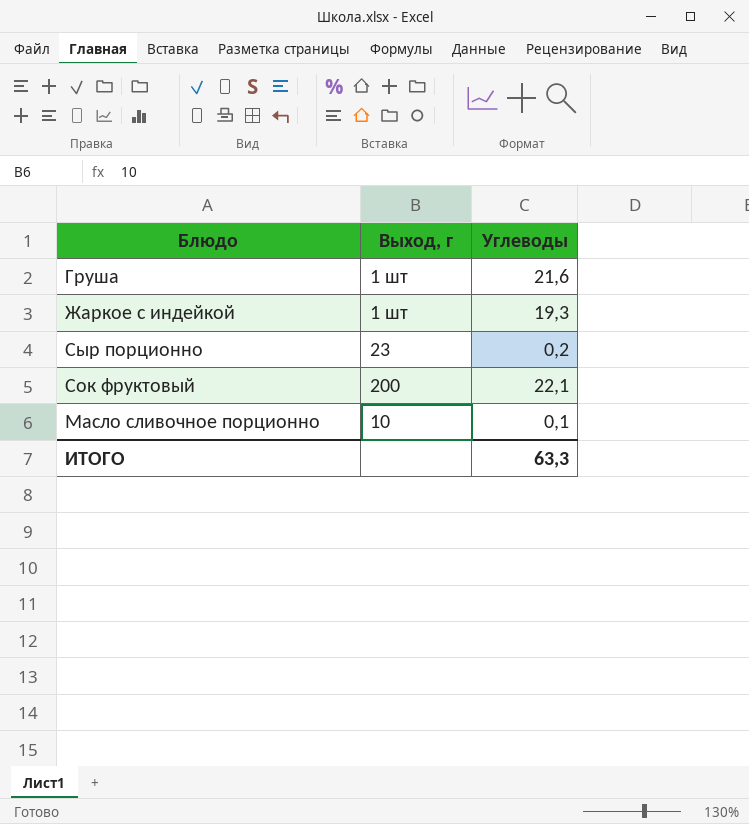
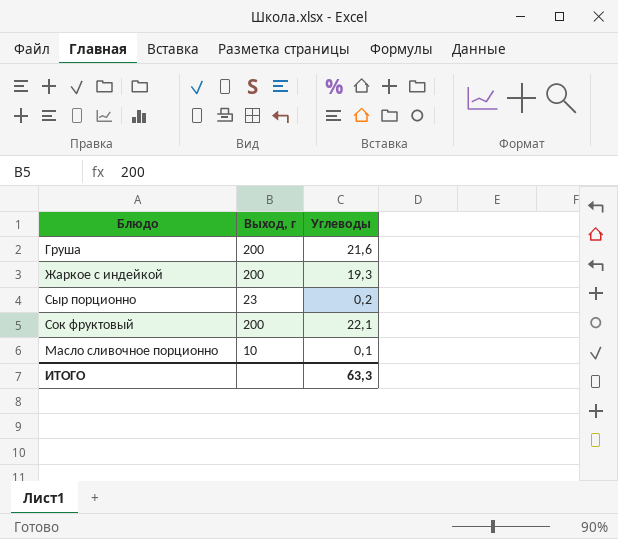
Груша | Выход, г: 1 шт -> 200
Жаркое с индейкой | Выход, г: 1 шт -> 200

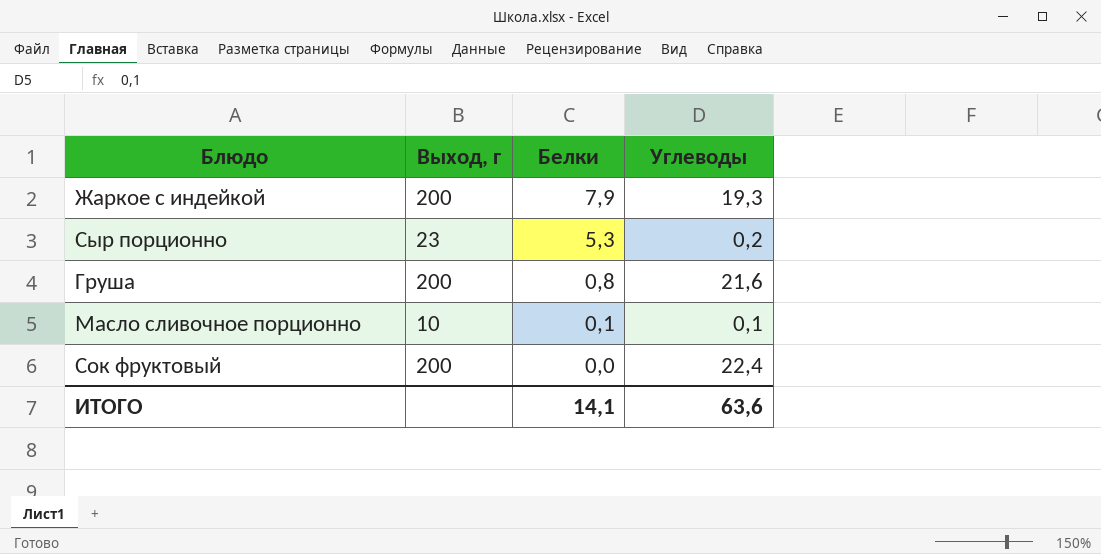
row order: none -> Белки descending
column Белки | position: none -> 3
Сок фруктовый | Углеводы: 22,1 -> 22,4
ИТОГО | Углеводы: 63,3 -> 63,6

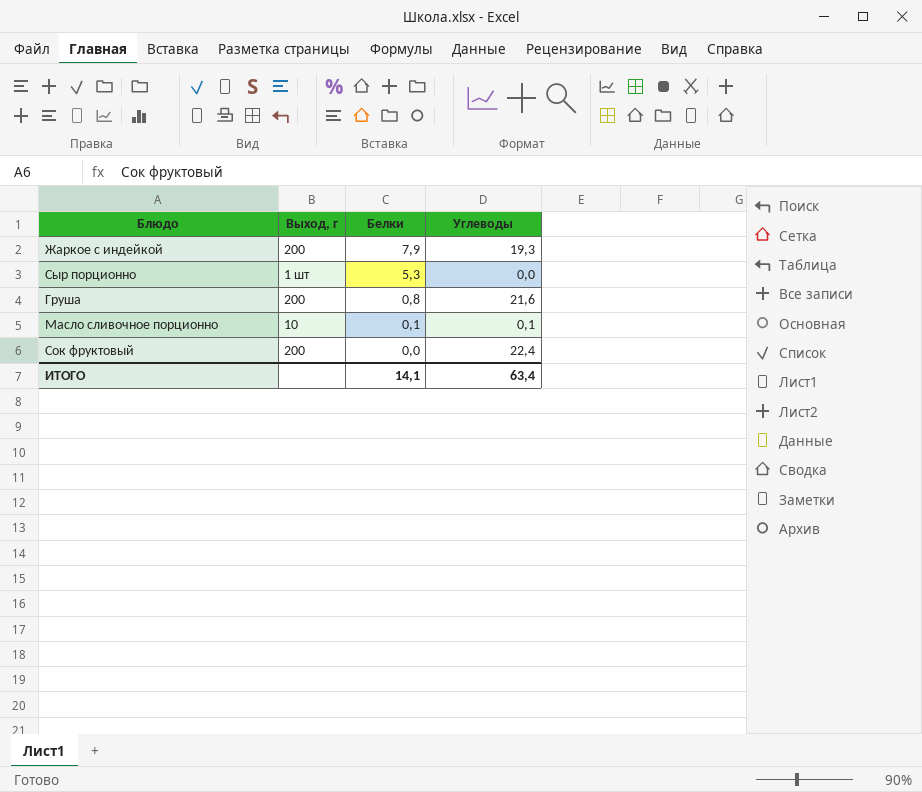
Сыр порционно | Выход, г: 23 -> 1 шт
Сыр порционно | Углеводы: 0,2 -> 0,0
ИТОГО | Углеводы: 63,6 -> 63,4

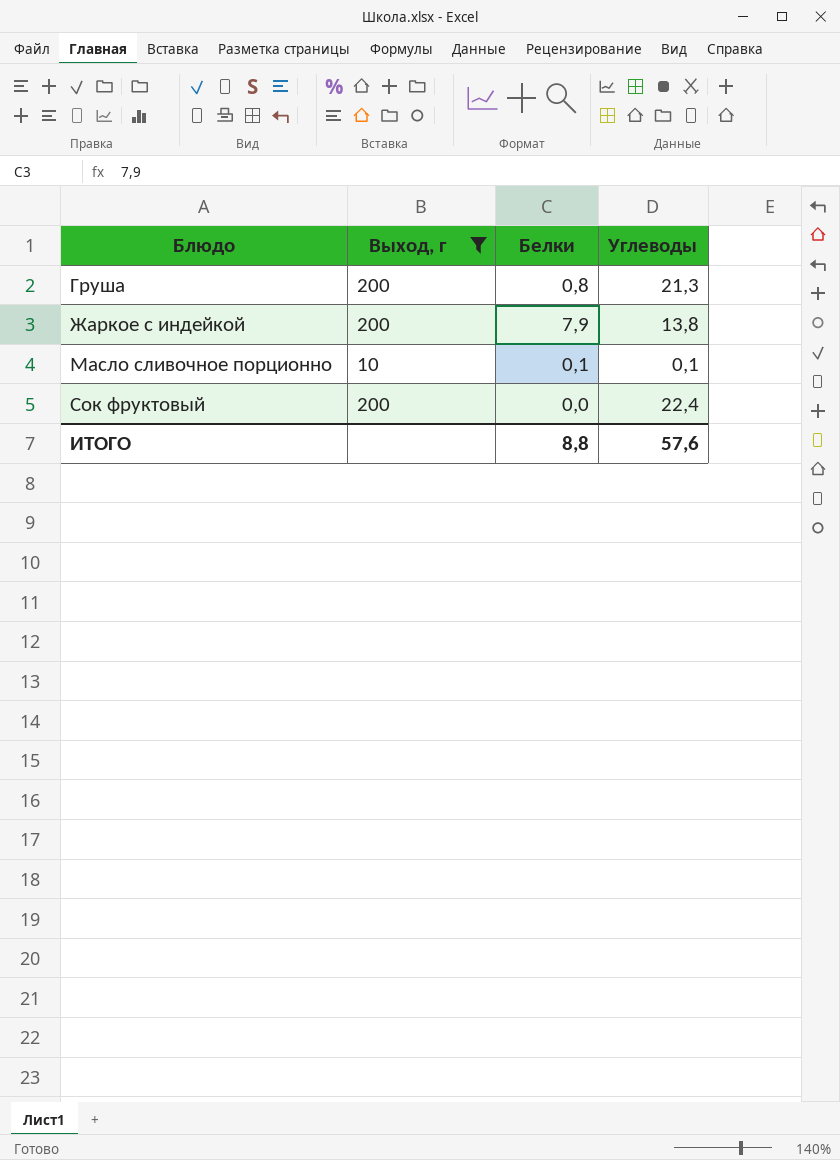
filter: none -> Выход, г != 1 шт
row order: Белки descending -> Блюдо ascending
Груша | Углеводы: 21,6 -> 21,3
Жаркое с индейкой | Углеводы: 19,3 -> 13,8
ИТОГО | Белки: 14,1 -> 8,8
ИТОГО | Углеводы: 63,4 -> 57,6

